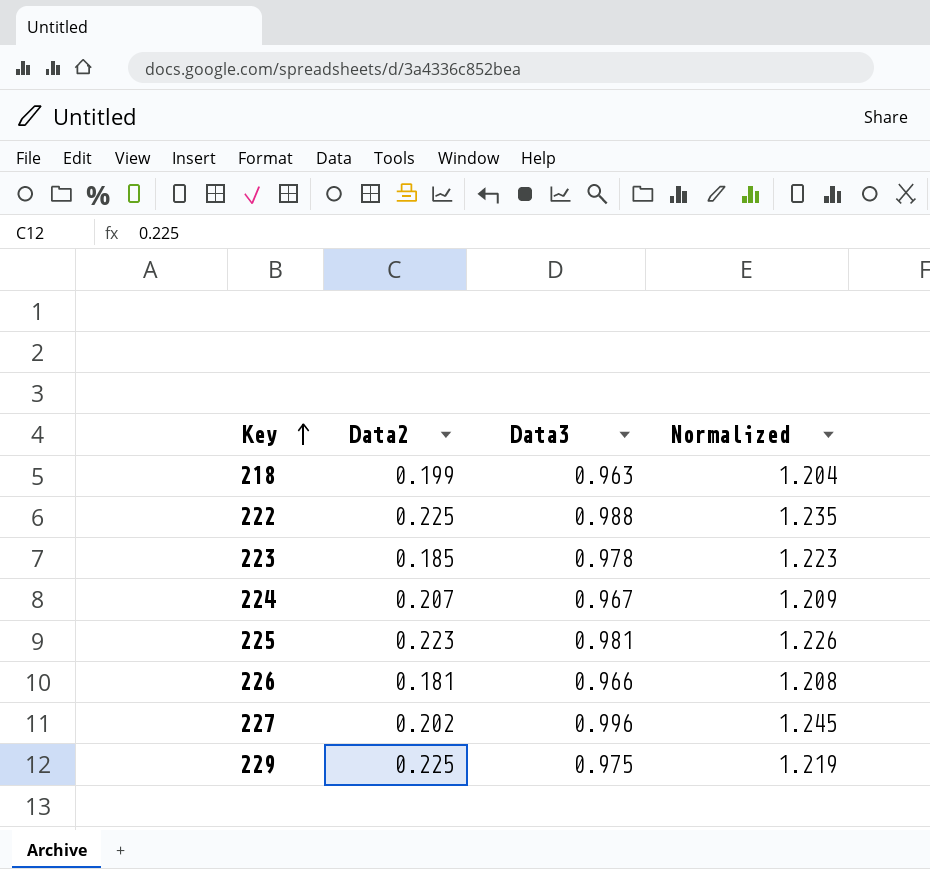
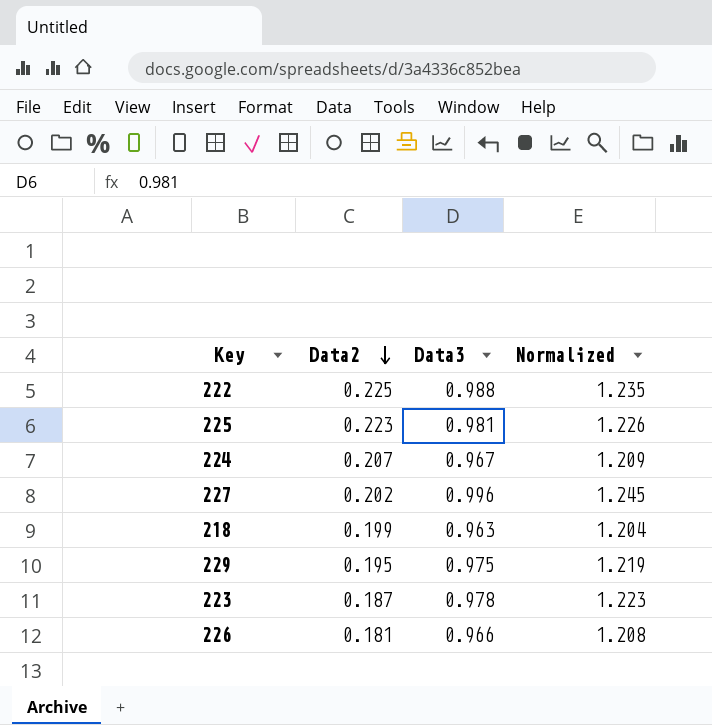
row order: Key ascending -> Data2 descending
229 | Data2: 0.225 -> 0.195
223 | Data2: 0.185 -> 0.187

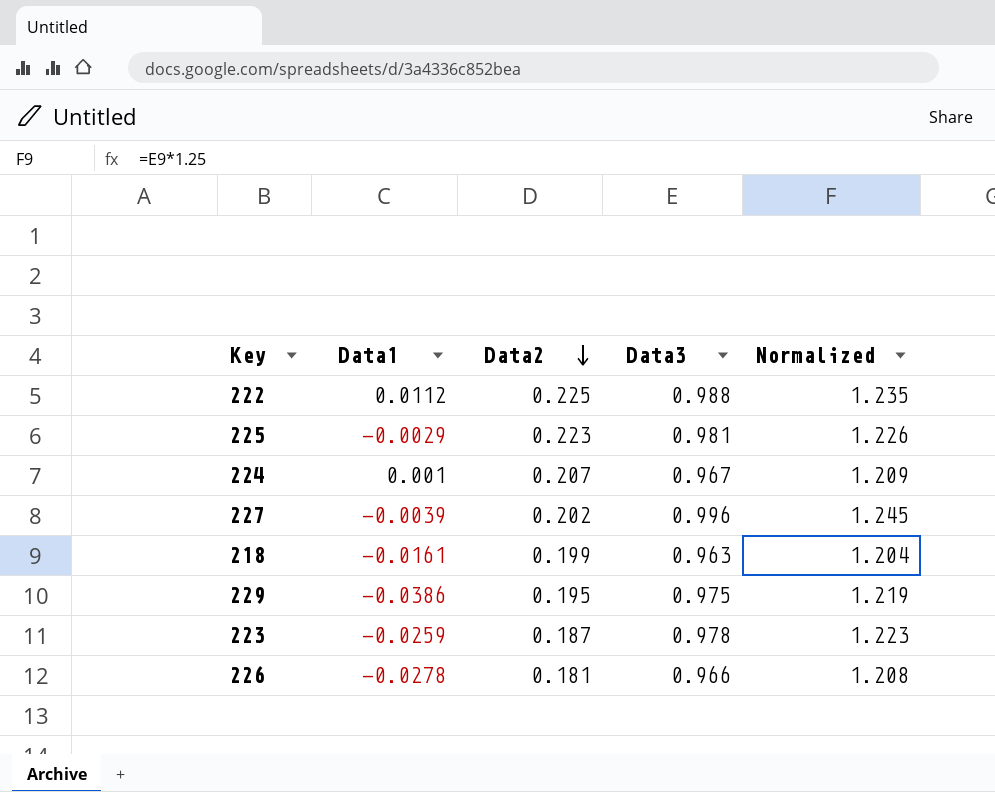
column Data1 | position: none -> 2

